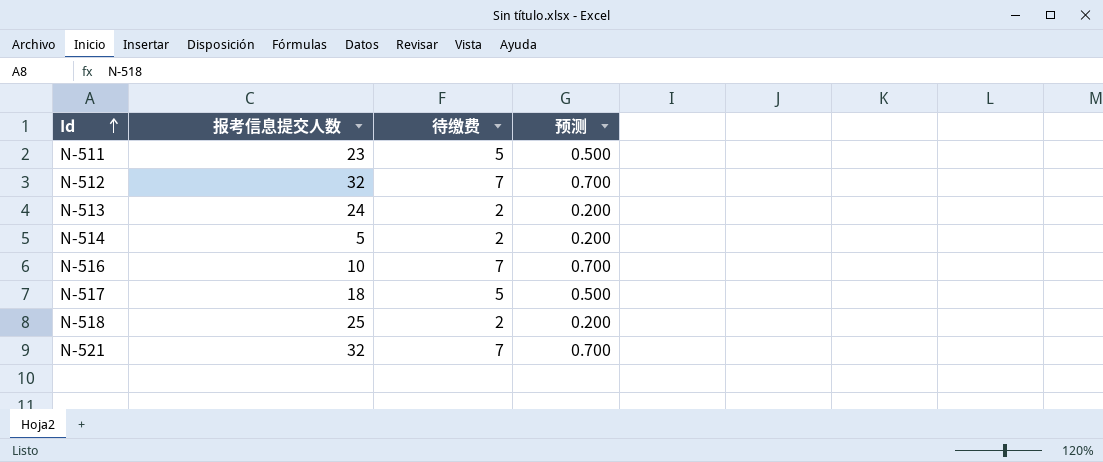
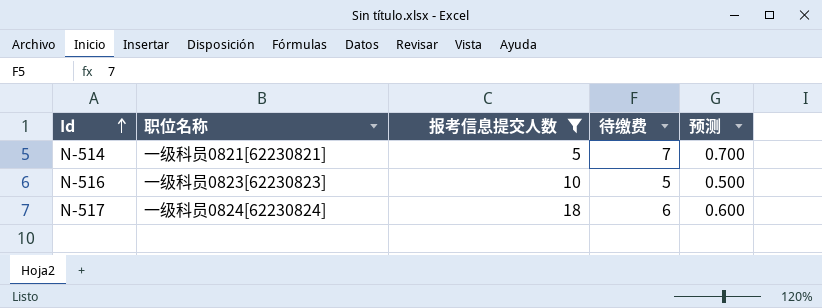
filter: none -> 报考信息提交人数 <= 18
column 职位名称 | position: none -> 2
N-514 | 待缴费: 2 -> 7
N-514 | 预测: 0.200 -> 0.700
N-516 | 待缴费: 7 -> 5
N-516 | 预测: 0.700 -> 0.500
N-517 | 待缴费: 5 -> 6
N-517 | 预测: 0.500 -> 0.600

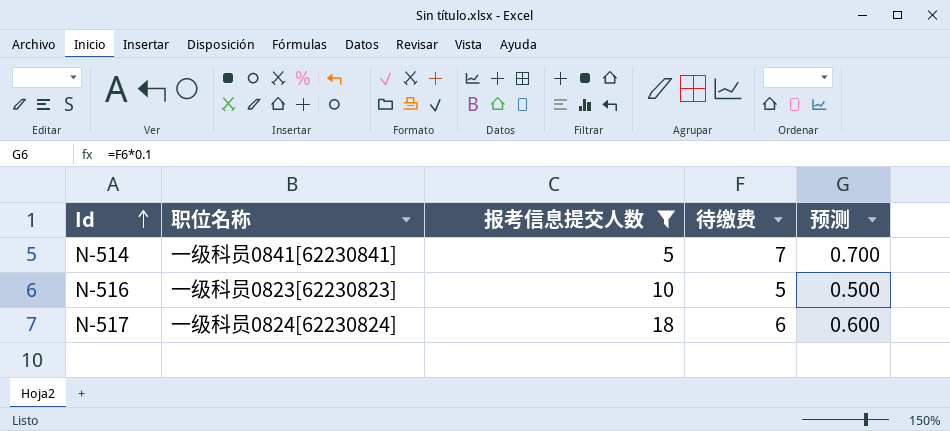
N-514 | 职位名称: 一级科员0821[62230821] -> 一级科员0841[62230841]

